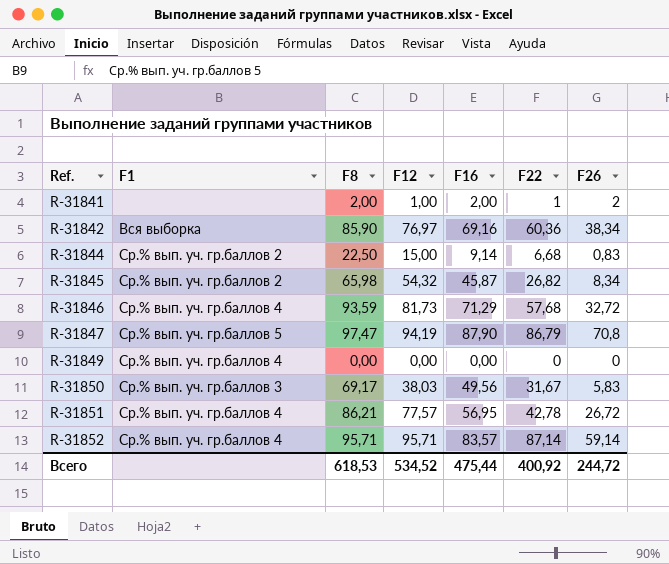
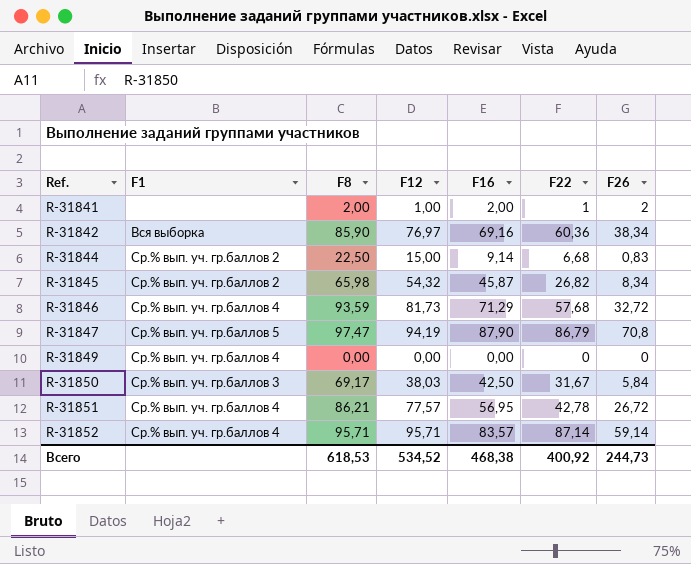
R-31850 | F16: 49,56 -> 42,50
R-31850 | F26: 5,83 -> 5,84
Всего | F16: 475,44 -> 468,38
Всего | F26: 244,72 -> 244,73

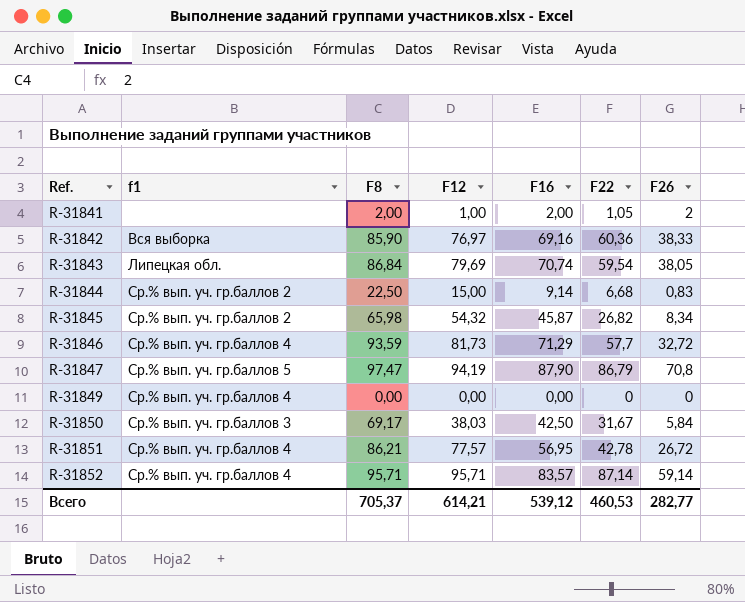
column name: F1 -> f1
R-31841 | F22: 1 -> 1,05
R-31842 | F26: 38,34 -> 38,33
row R-31843: none -> Липецкая обл. | 86,84 | 79,69 | 70,74 | 59,54 | 38,05
R-31846 | F22: 57,68 -> 57,7
Всего | F8: 618,53 -> 705,37
Всего | F12: 534,52 -> 614,21
Всего | F16: 468,38 -> 539,12
Всего | F22: 400,92 -> 460,53
Всего | F26: 244,73 -> 282,77

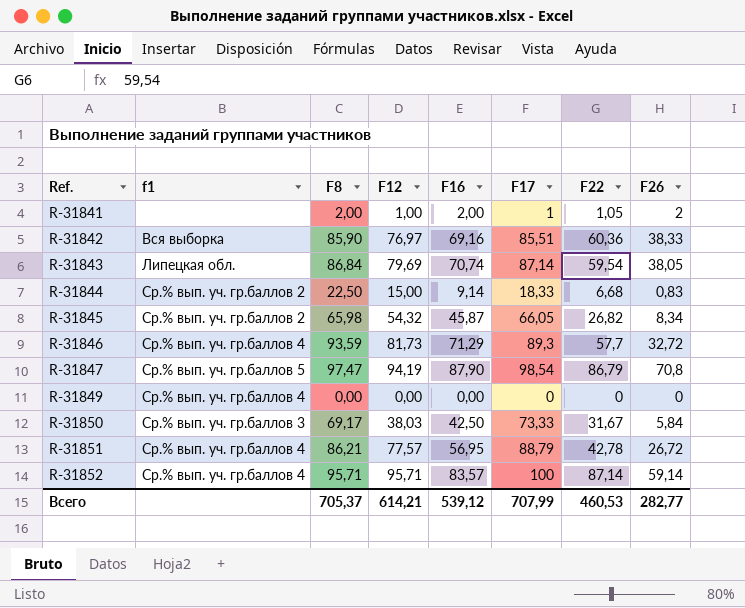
column F17 | position: none -> 6

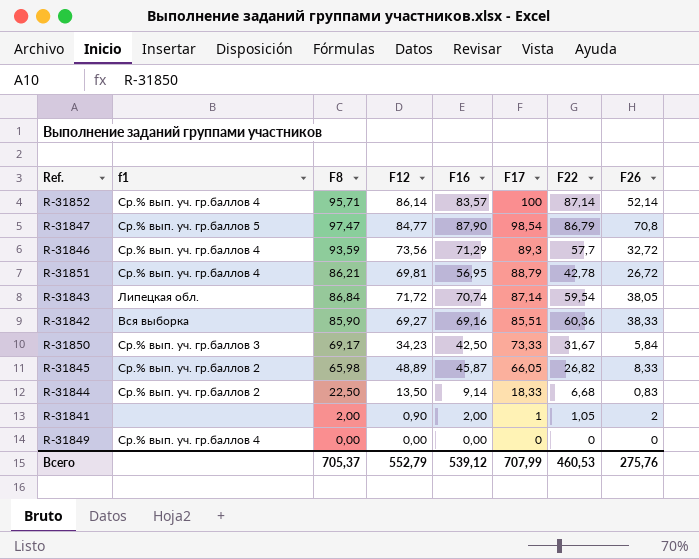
row order: Ref. ascending -> F17 descending
R-31852 | F12: 95,71 -> 86,14
R-31852 | F26: 59,14 -> 52,14
R-31847 | F12: 94,19 -> 84,77
R-31846 | F12: 81,73 -> 73,56
R-31851 | F12: 77,57 -> 69,81
R-31843 | F12: 79,69 -> 71,72
R-31842 | F12: 76,97 -> 69,27
R-31850 | F12: 38,03 -> 34,23
R-31845 | F12: 54,32 -> 48,89
R-31845 | F26: 8,34 -> 8,33
R-31844 | F12: 15,00 -> 13,50
R-31841 | F12: 1,00 -> 0,90
Всего | F12: 614,21 -> 552,79
Всего | F26: 282,77 -> 275,76

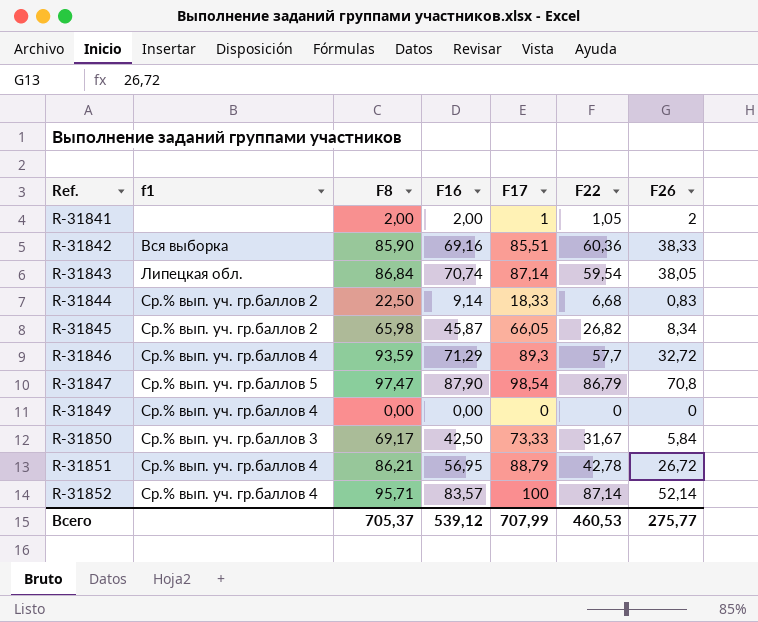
row order: F17 descending -> Ref. ascending
column F12 | position: 4 -> none
R-31845 | F26: 8,33 -> 8,34
Всего | F26: 275,76 -> 275,77

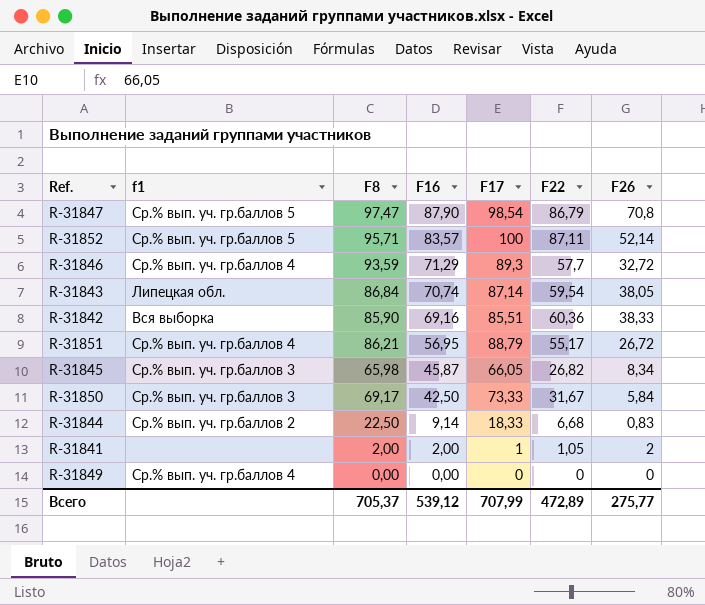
row order: Ref. ascending -> F16 descending
R-31852 | f1: Ср.% вып. уч. гр.баллов 4 -> Ср.% вып. уч. гр.баллов 5
R-31852 | F22: 87,14 -> 87,11
R-31851 | F22: 42,78 -> 55,17
R-31845 | f1: Ср.% вып. уч. гр.баллов 2 -> Ср.% вып. уч. гр.баллов 3
Всего | F22: 460,53 -> 472,89

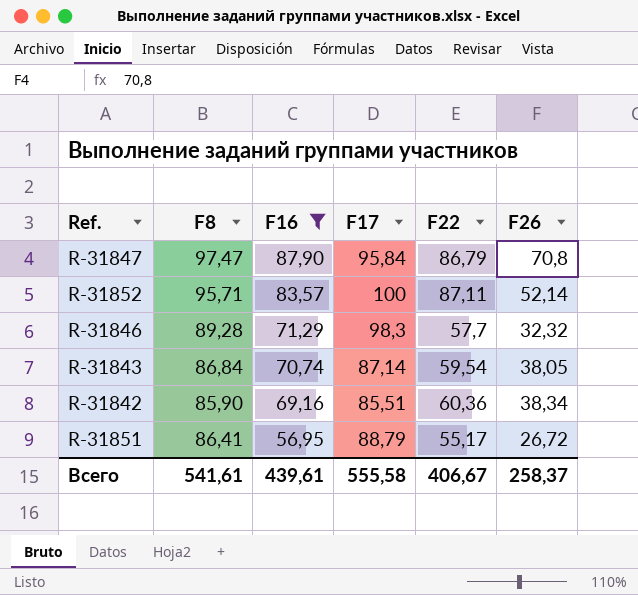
filter: none -> F16 >= 56,95
column f1 | position: 2 -> none
R-31847 | F17: 98,54 -> 95,84
R-31846 | F8: 93,59 -> 89,28
R-31846 | F17: 89,3 -> 98,3
R-31846 | F26: 32,72 -> 32,32
R-31842 | F26: 38,33 -> 38,34
R-31851 | F8: 86,21 -> 86,41
Всего | F8: 705,37 -> 541,61
Всего | F16: 539,12 -> 439,61
Всего | F17: 707,99 -> 555,58
Всего | F22: 472,89 -> 406,67
Всего | F26: 275,77 -> 258,37

